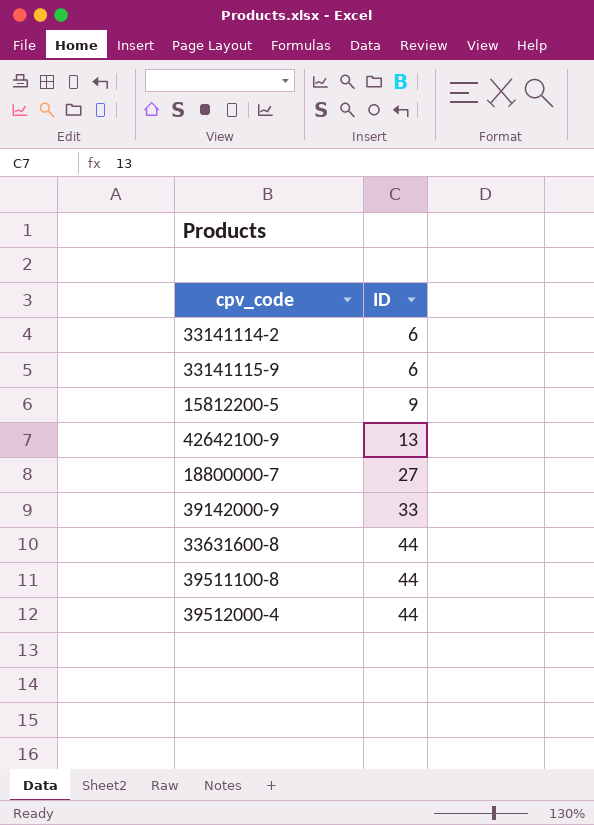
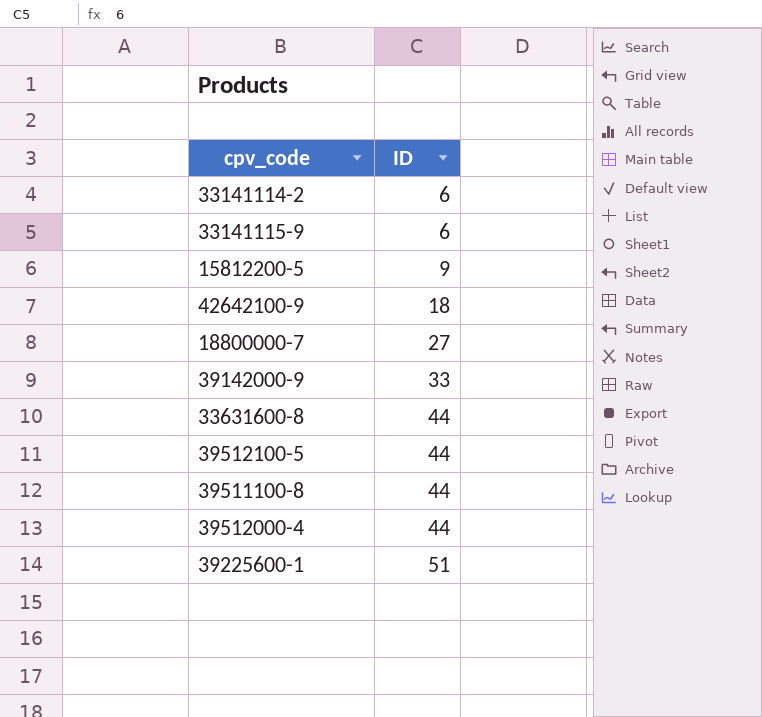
42642100-9 | ID: 13 -> 18
row 39512100-5: none -> 44
row 39225600-1: none -> 51

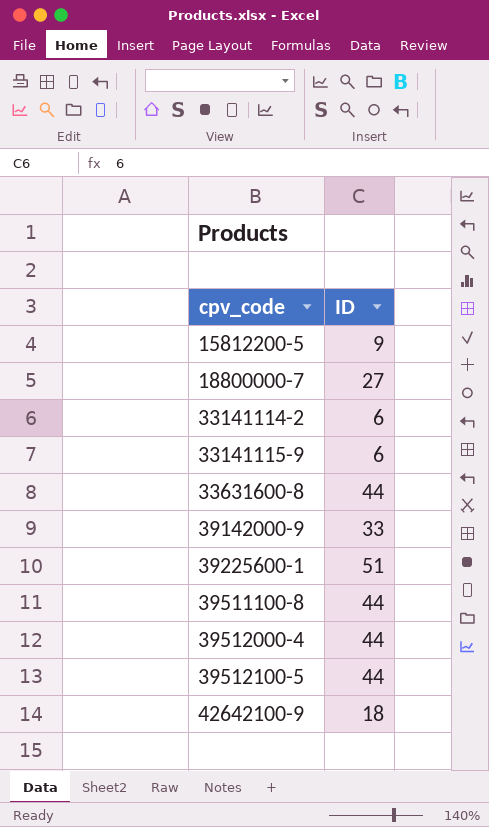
row order: ID ascending -> cpv_code ascending

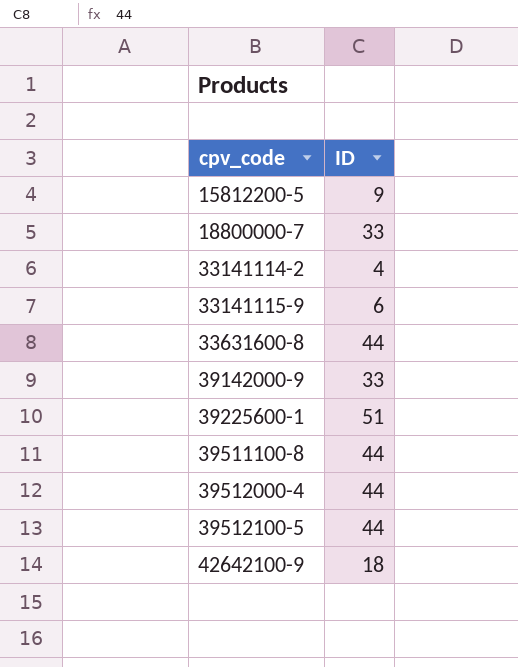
18800000-7 | ID: 27 -> 33
33141114-2 | ID: 6 -> 4

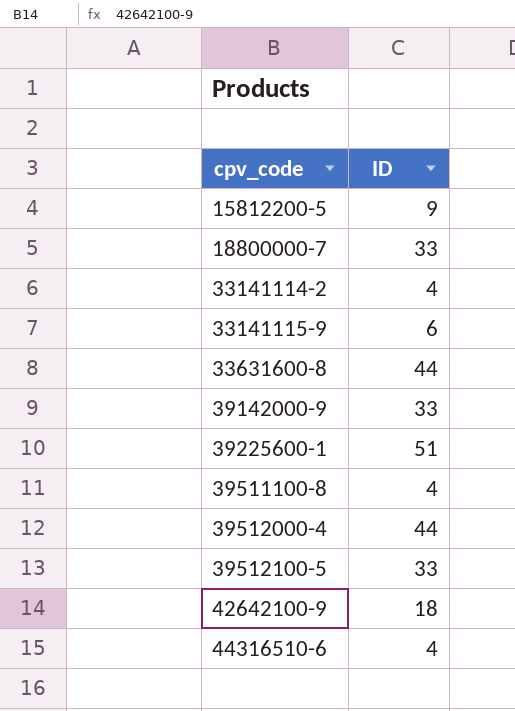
39511100-8 | ID: 44 -> 4
39512100-5 | ID: 44 -> 33
row 44316510-6: none -> 4

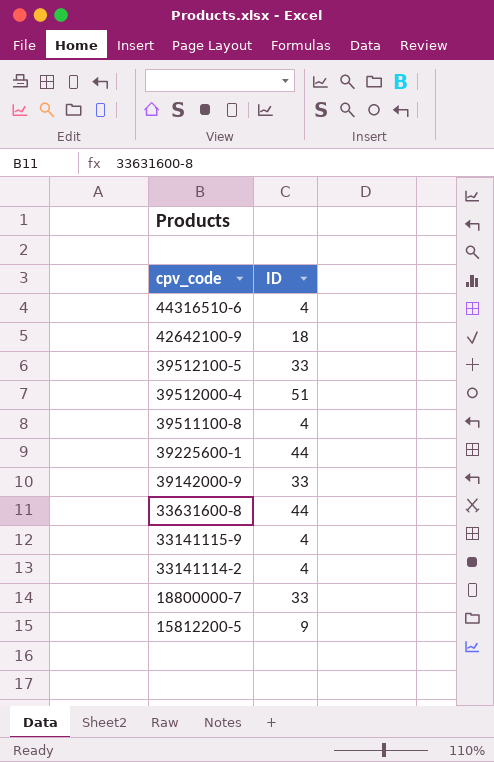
row order: cpv_code ascending -> cpv_code descending
39512000-4 | ID: 44 -> 51
39225600-1 | ID: 51 -> 44
33141115-9 | ID: 6 -> 4

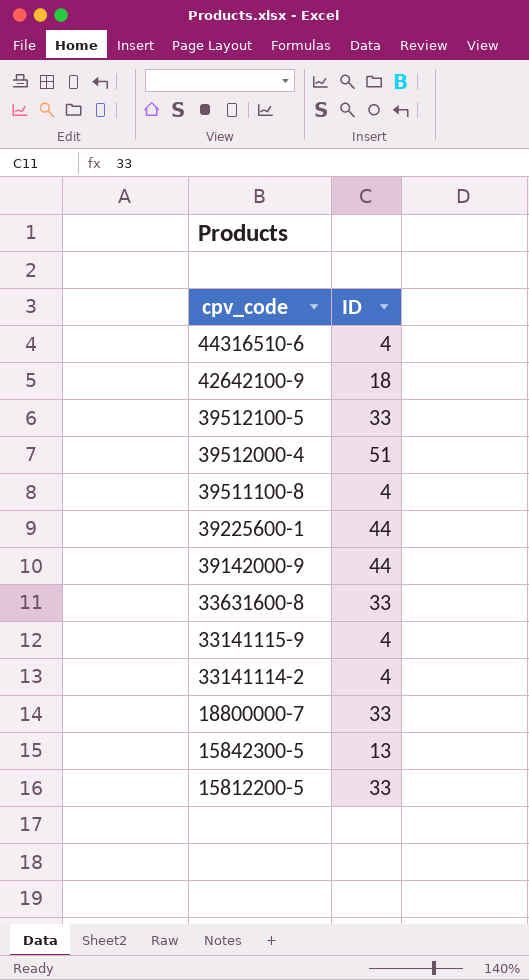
39142000-9 | ID: 33 -> 44
33631600-8 | ID: 44 -> 33
row 15842300-5: none -> 13
15812200-5 | ID: 9 -> 33

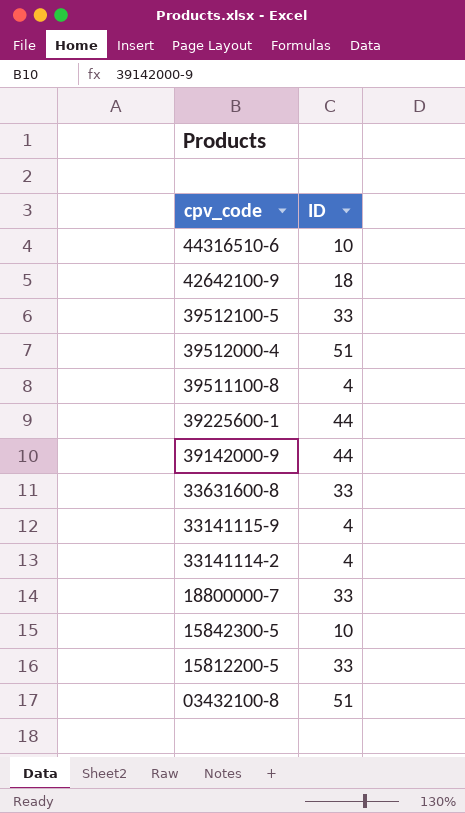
44316510-6 | ID: 4 -> 10
15842300-5 | ID: 13 -> 10
row 03432100-8: none -> 51

